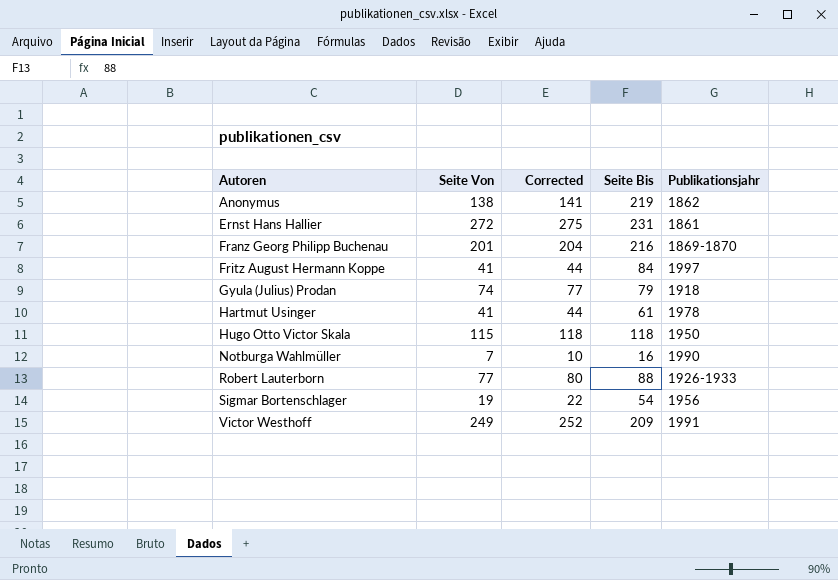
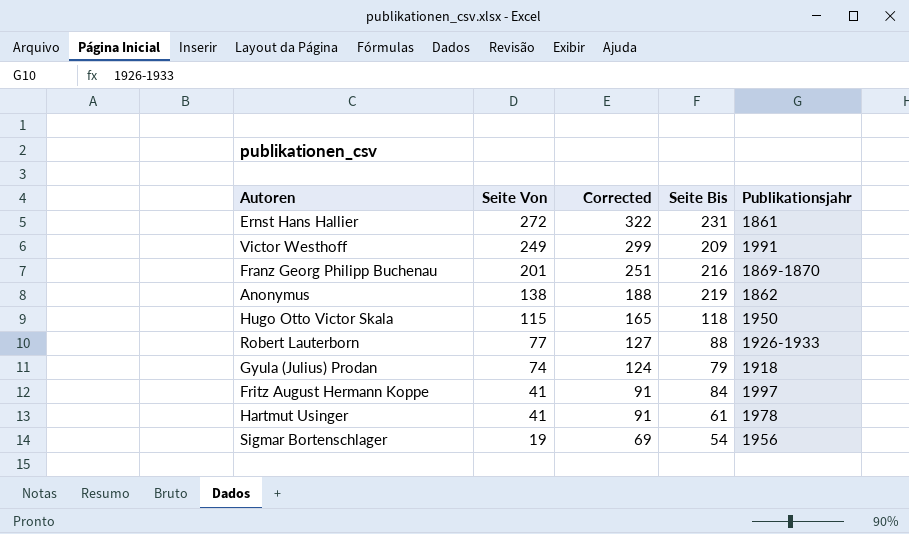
row order: Autoren ascending -> Seite Von descending
column Corrected | formula: [Seite Von] + 3 -> [Seite Von] + 50
row Notburga Wahlmüller: 7 | 10 | 16 | 1990 -> none

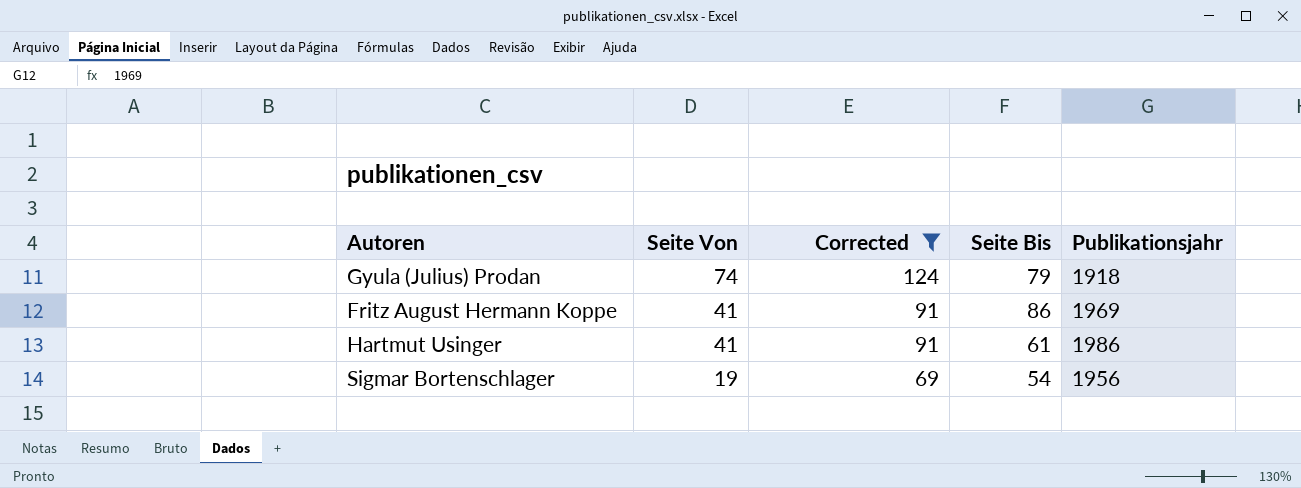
filter: none -> Corrected <= 124
Fritz August Hermann Koppe | Seite Bis: 84 -> 86
Fritz August Hermann Koppe | Publikationsjahr: 1997 -> 1969
Hartmut Usinger | Publikationsjahr: 1978 -> 1986

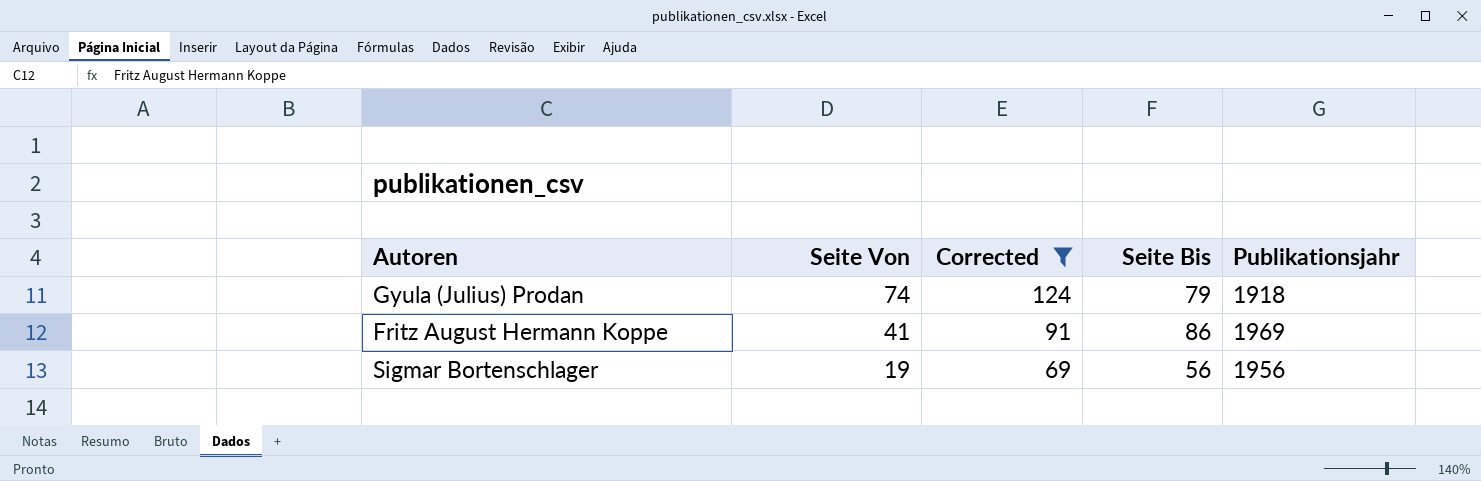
row Hartmut Usinger: 41 | 91 | 61 | 1986 -> none
Sigmar Bortenschlager | Seite Bis: 54 -> 56

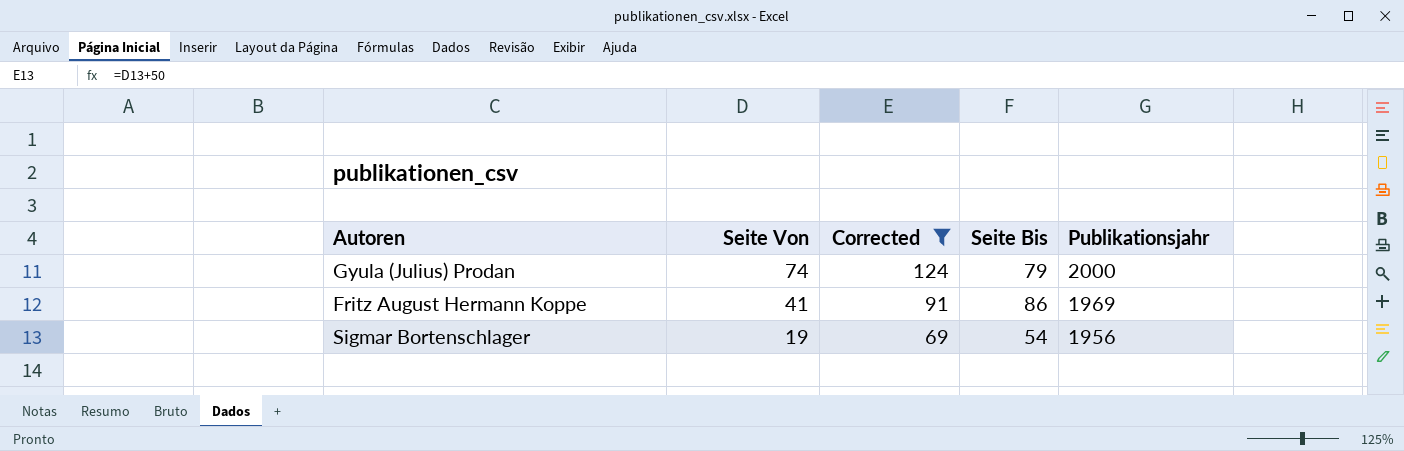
Gyula (Julius) Prodan | Publikationsjahr: 1918 -> 2000
Sigmar Bortenschlager | Seite Bis: 56 -> 54

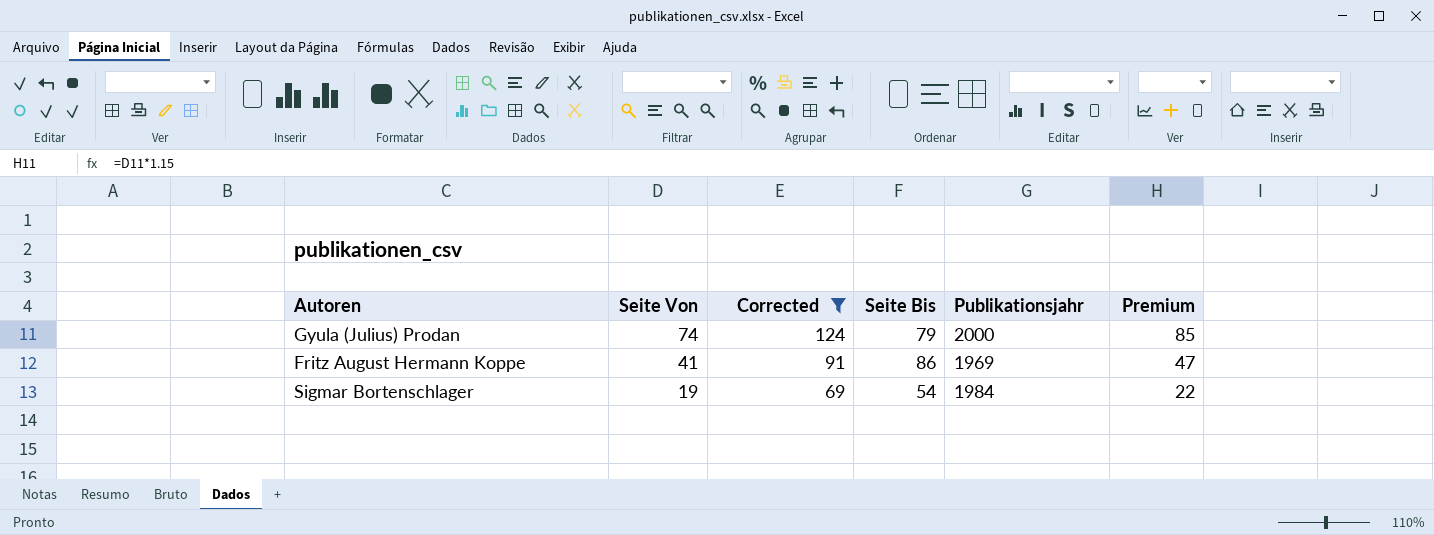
column Premium | formula: none -> [Seite Von] * 1.15
Sigmar Bortenschlager | Publikationsjahr: 1956 -> 1984

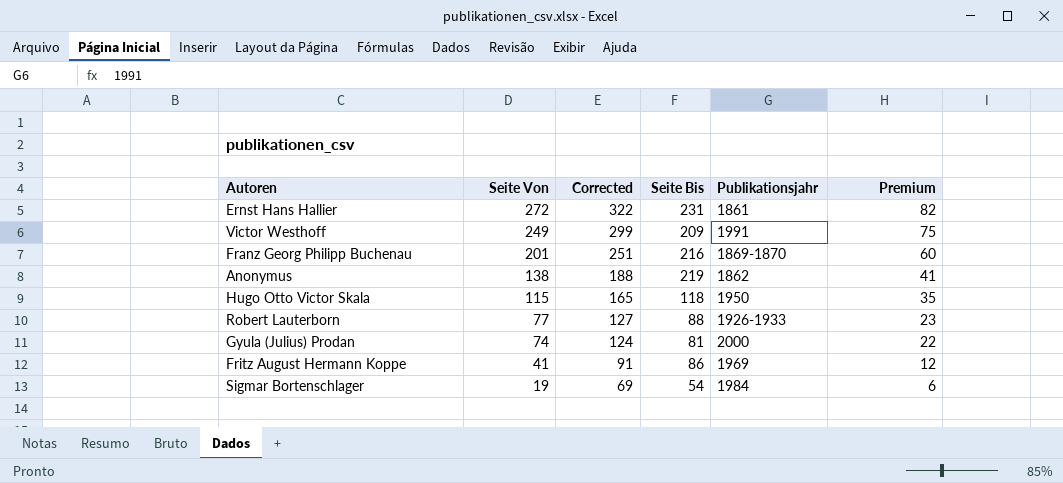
filter: Corrected <= 124 -> none
column Premium | formula: [Seite Von] * 1.15 -> [Seite Von] * 0.3
Gyula (Julius) Prodan | Seite Bis: 79 -> 81

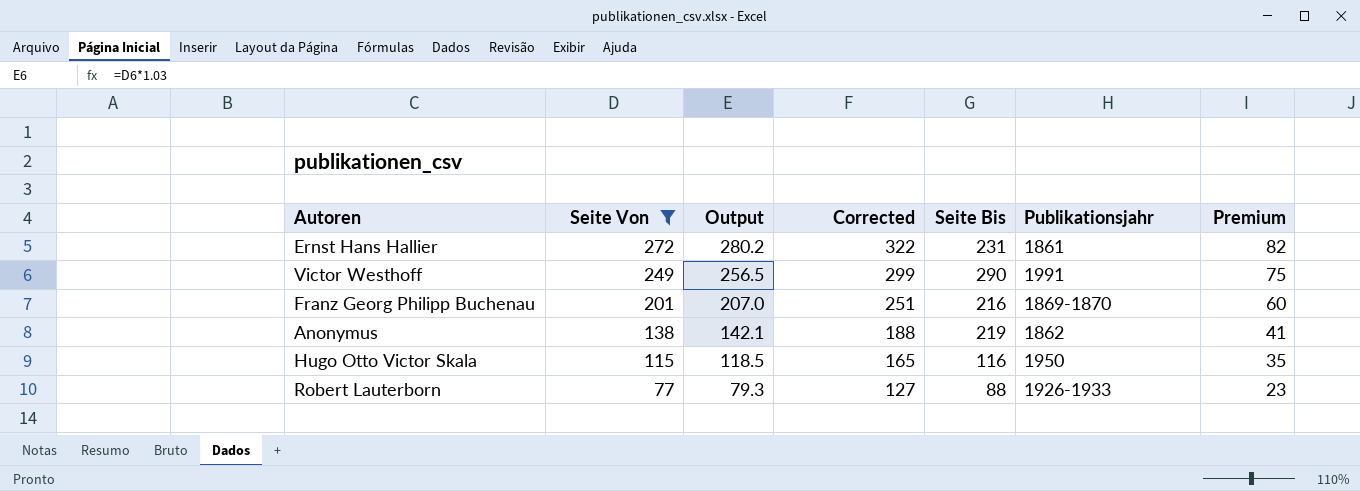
filter: none -> Seite Von >= 77
column Output | formula: none -> [Seite Von] * 1.03
Victor Westhoff | Seite Bis: 209 -> 290
Hugo Otto Victor Skala | Seite Bis: 118 -> 116

